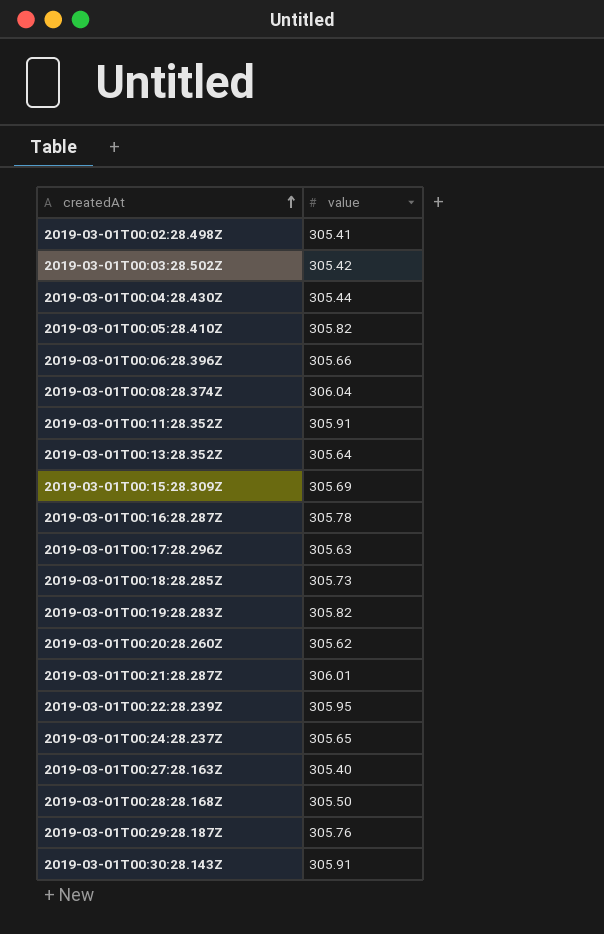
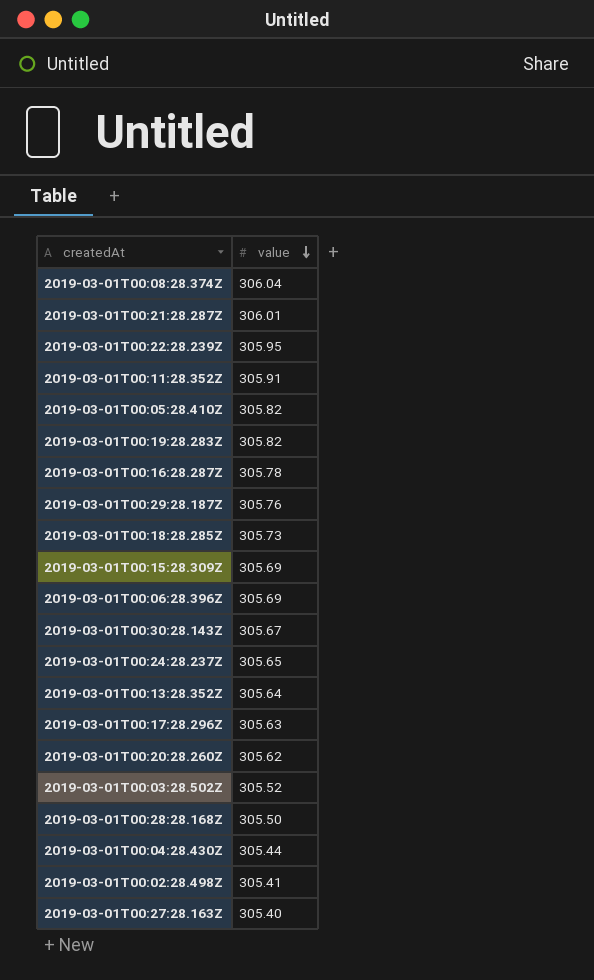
row order: createdAt ascending -> value descending
2019-03-01T00:06:28.396Z | value: 305.66 -> 305.69
2019-03-01T00:30:28.143Z | value: 305.91 -> 305.67
2019-03-01T00:03:28.502Z | value: 305.42 -> 305.52

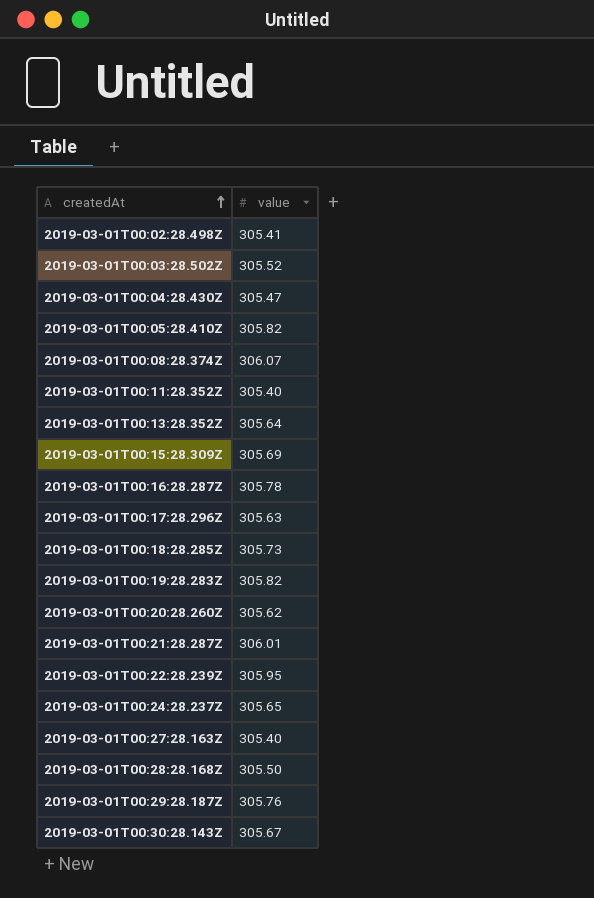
row order: value descending -> createdAt ascending
row 2019-03-01T00:06:28.396Z: 305.69 -> none
2019-03-01T00:04:28.430Z | value: 305.44 -> 305.47
2019-03-01T00:08:28.374Z | value: 306.04 -> 306.07
2019-03-01T00:11:28.352Z | value: 305.91 -> 305.40

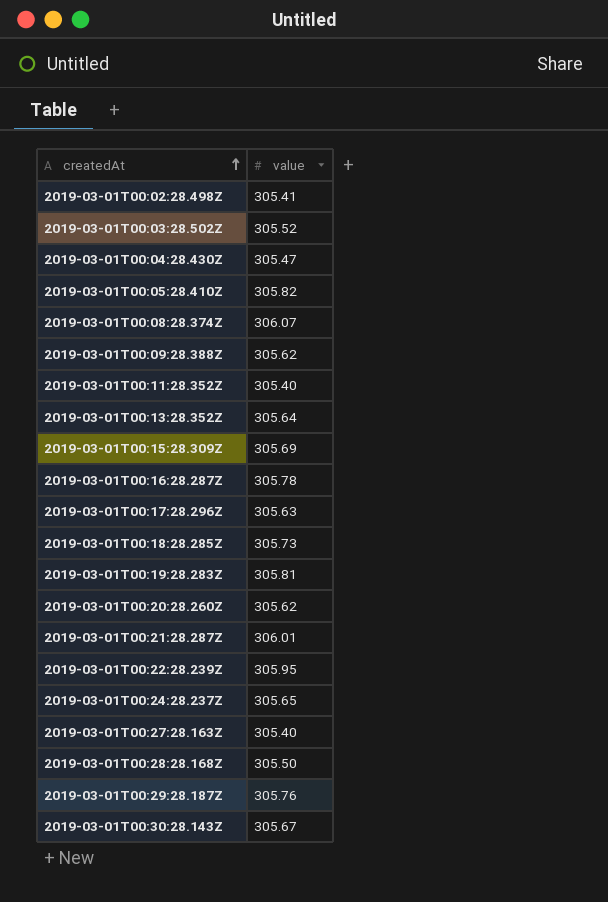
row 2019-03-01T00:09:28.388Z: none -> 305.62
2019-03-01T00:19:28.283Z | value: 305.82 -> 305.81

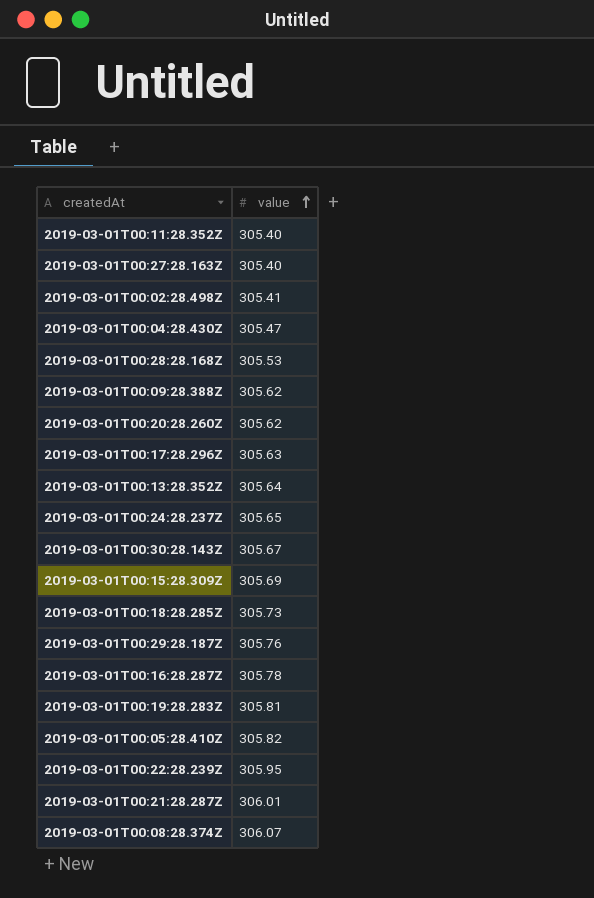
row order: createdAt ascending -> value ascending
row 2019-03-01T00:03:28.502Z: 305.52 -> none
2019-03-01T00:28:28.168Z | value: 305.50 -> 305.53

